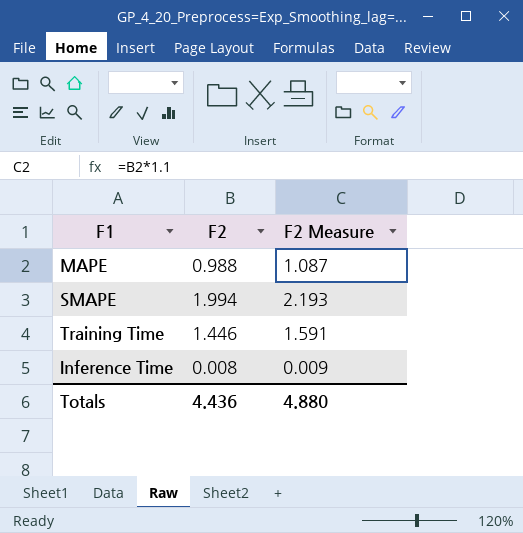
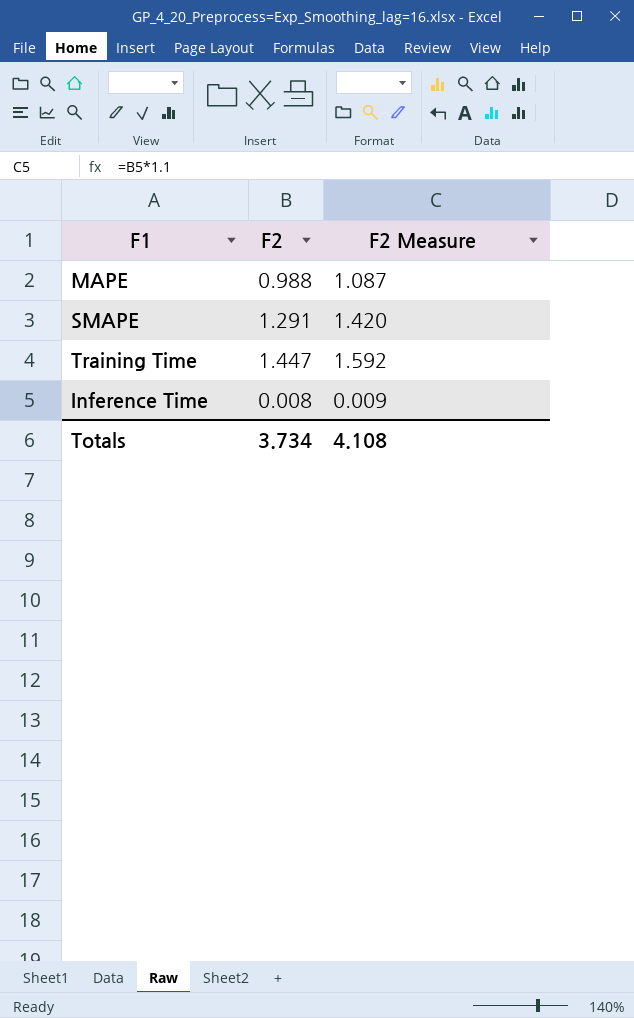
SMAPE | F2: 1.994 -> 1.291
SMAPE | F2 Measure: 2.193 -> 1.420
Training Time | F2: 1.446 -> 1.447
Training Time | F2 Measure: 1.591 -> 1.592
Totals | F2: 4.436 -> 3.734
Totals | F2 Measure: 4.880 -> 4.108

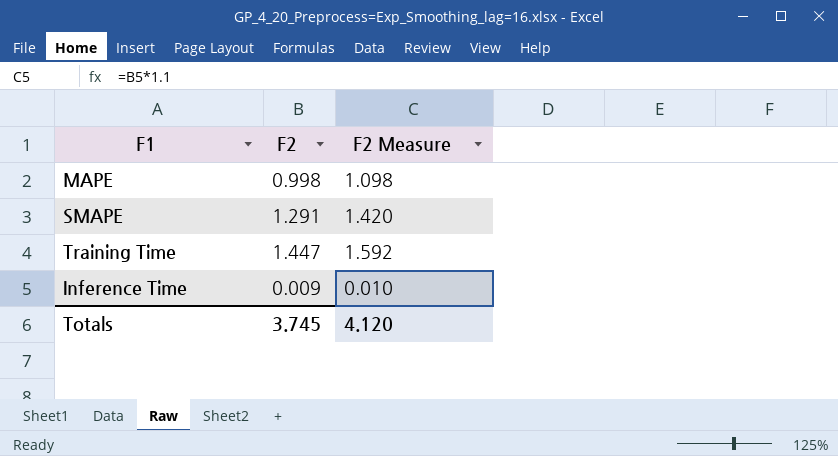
MAPE | F2: 0.988 -> 0.998
MAPE | F2 Measure: 1.087 -> 1.098
Inference Time | F2: 0.008 -> 0.009
Inference Time | F2 Measure: 0.009 -> 0.010
Totals | F2: 3.734 -> 3.745
Totals | F2 Measure: 4.108 -> 4.120

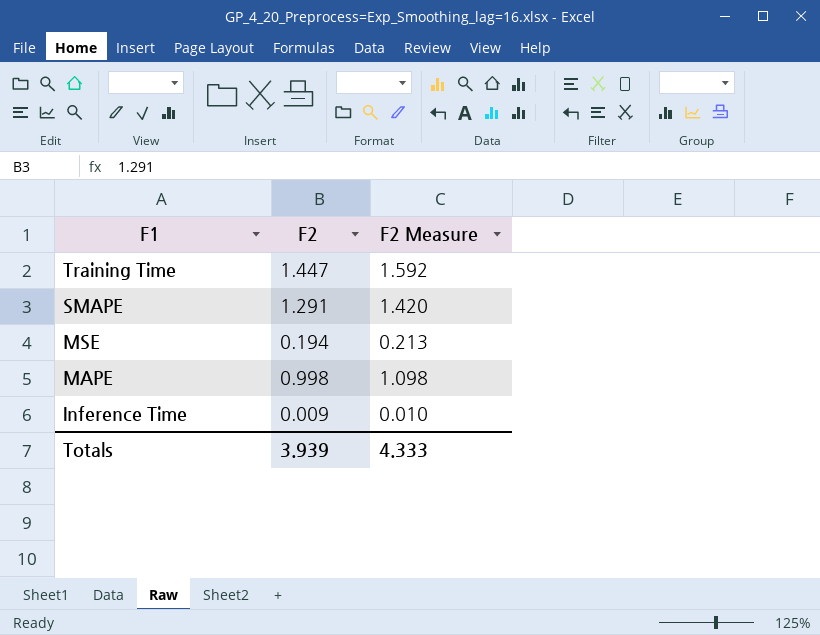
row order: none -> F1 descending
row MSE: none -> 0.194 | 0.213
Totals | F2: 3.745 -> 3.939
Totals | F2 Measure: 4.120 -> 4.333

